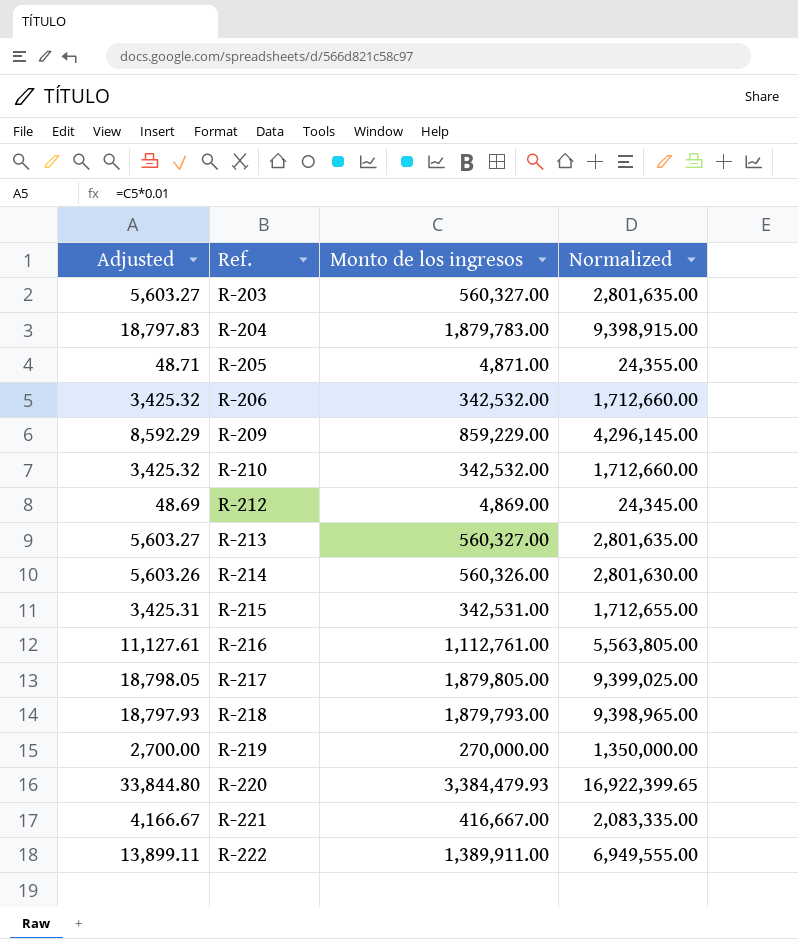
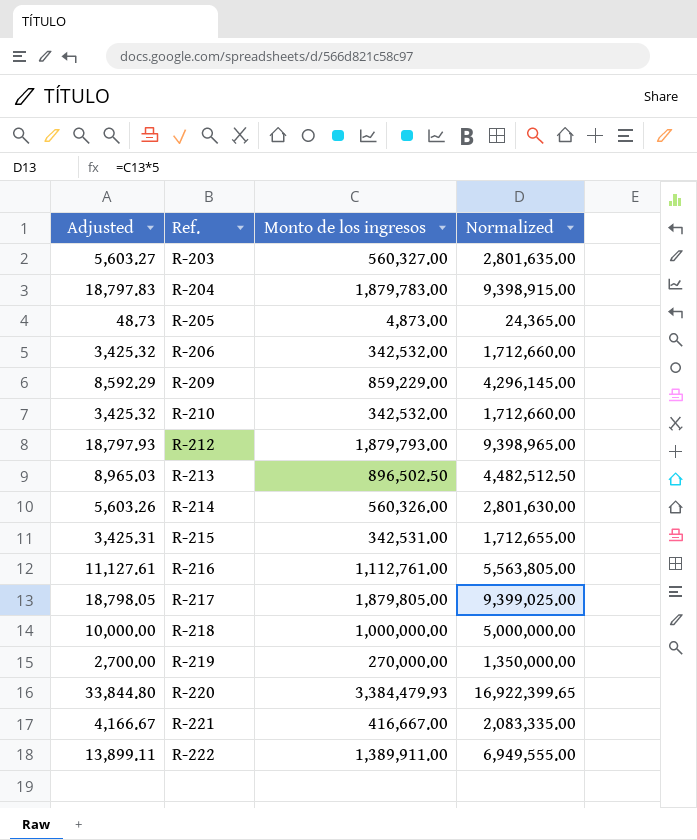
R-205 | Adjusted: 48.71 -> 48.73
R-205 | Monto de los ingresos: 4,871.00 -> 4,873.00
R-205 | Normalized: 24,355.00 -> 24,365.00
R-212 | Adjusted: 48.69 -> 18,797.93
R-212 | Monto de los ingresos: 4,869.00 -> 1,879,793.00
R-212 | Normalized: 24,345.00 -> 9,398,965.00
R-213 | Adjusted: 5,603.27 -> 8,965.03
R-213 | Monto de los ingresos: 560,327.00 -> 896,502.50
R-213 | Normalized: 2,801,635.00 -> 4,482,512.50
R-218 | Adjusted: 18,797.93 -> 10,000.00
R-218 | Monto de los ingresos: 1,879,793.00 -> 1,000,000.00
R-218 | Normalized: 9,398,965.00 -> 5,000,000.00

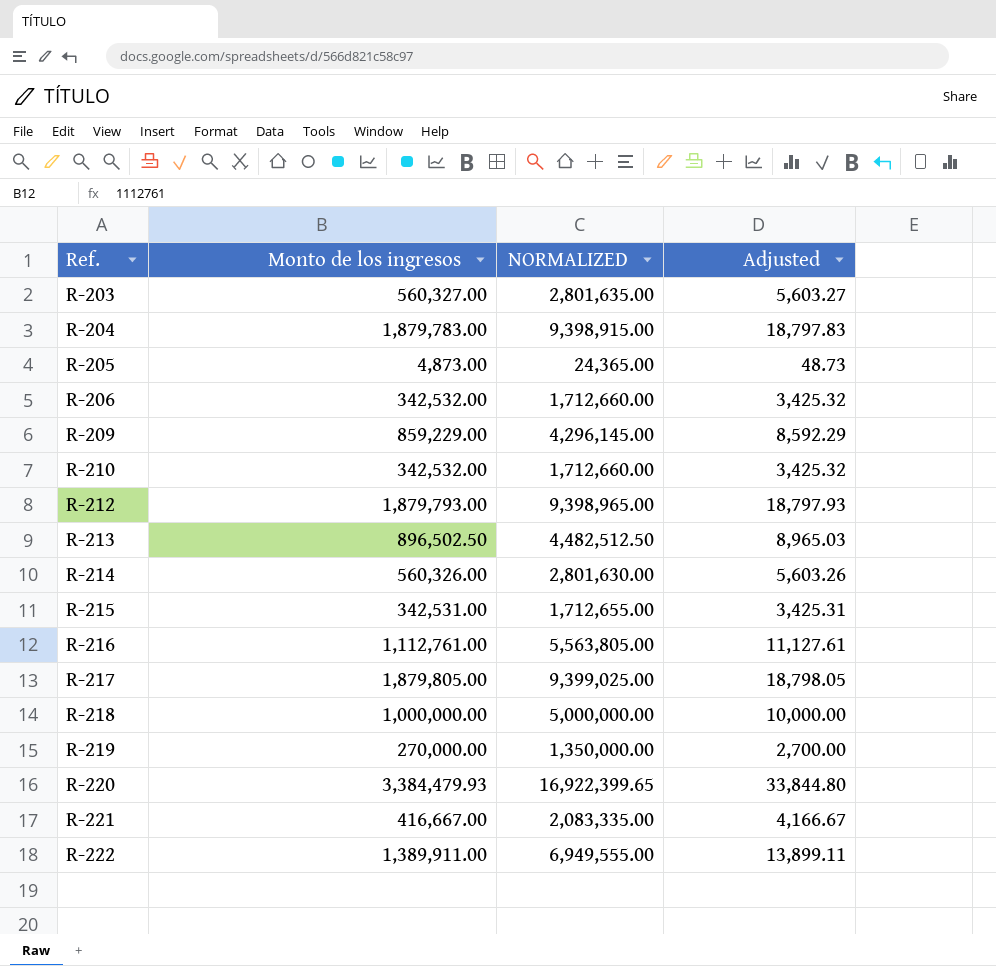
column name: Normalized -> NORMALIZED
column Adjusted | position: 1 -> 4

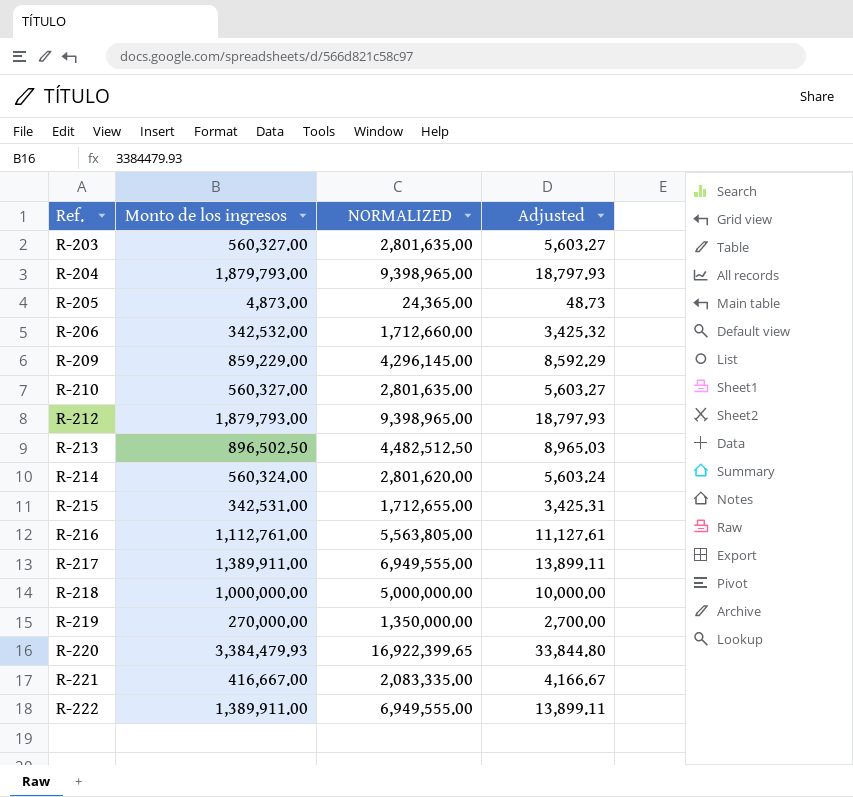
R-204 | Monto de los ingresos: 1,879,783.00 -> 1,879,793.00
R-204 | NORMALIZED: 9,398,915.00 -> 9,398,965.00
R-204 | Adjusted: 18,797.83 -> 18,797.93
R-210 | Monto de los ingresos: 342,532.00 -> 560,327.00
R-210 | NORMALIZED: 1,712,660.00 -> 2,801,635.00
R-210 | Adjusted: 3,425.32 -> 5,603.27
R-214 | Monto de los ingresos: 560,326.00 -> 560,324.00
R-214 | NORMALIZED: 2,801,630.00 -> 2,801,620.00
R-214 | Adjusted: 5,603.26 -> 5,603.24
R-217 | Monto de los ingresos: 1,879,805.00 -> 1,389,911.00
R-217 | NORMALIZED: 9,399,025.00 -> 6,949,555.00
R-217 | Adjusted: 18,798.05 -> 13,899.11

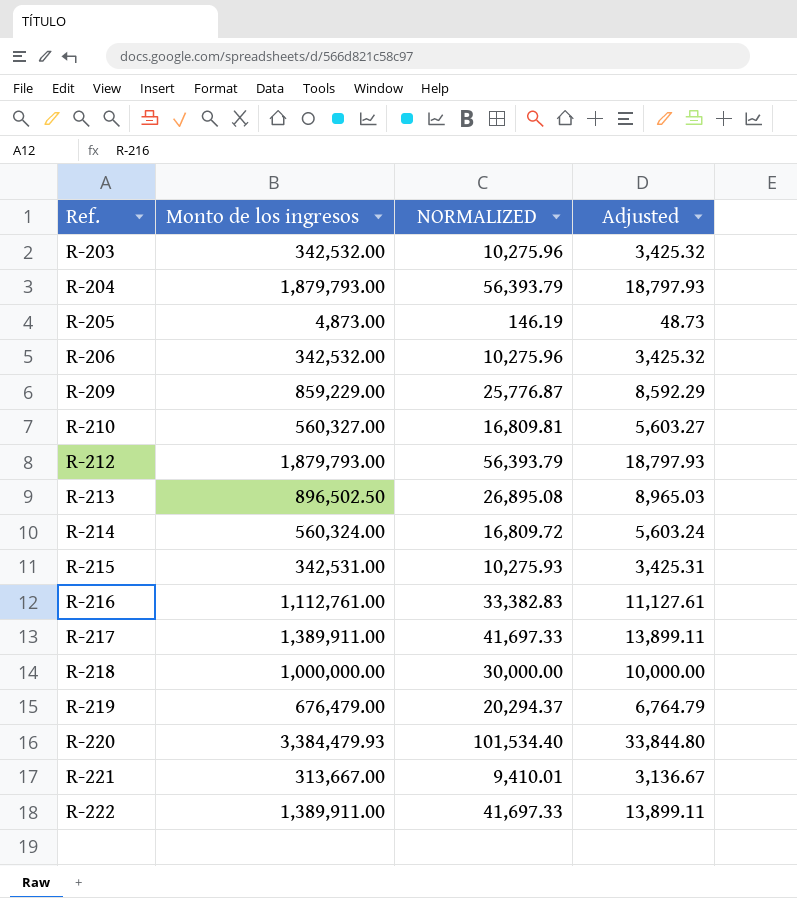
column NORMALIZED | formula: [Monto de los ingresos] * 5 -> [Monto de los ingresos] * 0.03
R-203 | Monto de los ingresos: 560,327.00 -> 342,532.00
R-203 | Adjusted: 5,603.27 -> 3,425.32
R-219 | Monto de los ingresos: 270,000.00 -> 676,479.00
R-219 | Adjusted: 2,700.00 -> 6,764.79
R-221 | Monto de los ingresos: 416,667.00 -> 313,667.00
R-221 | Adjusted: 4,166.67 -> 3,136.67

